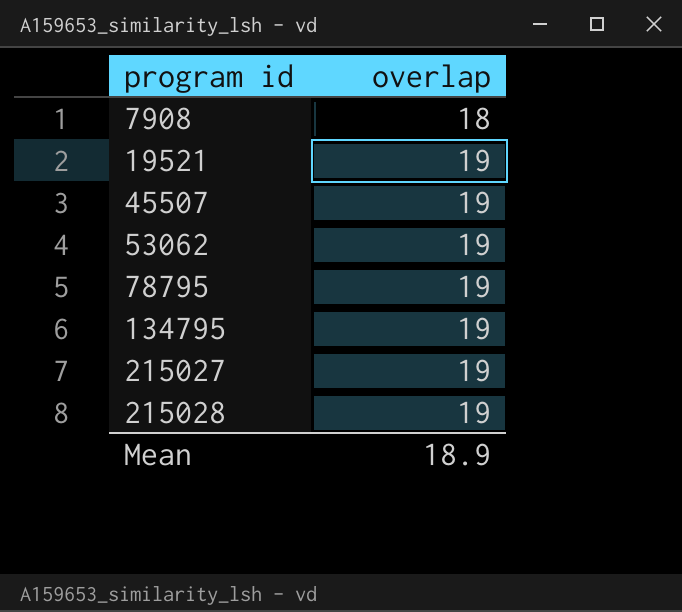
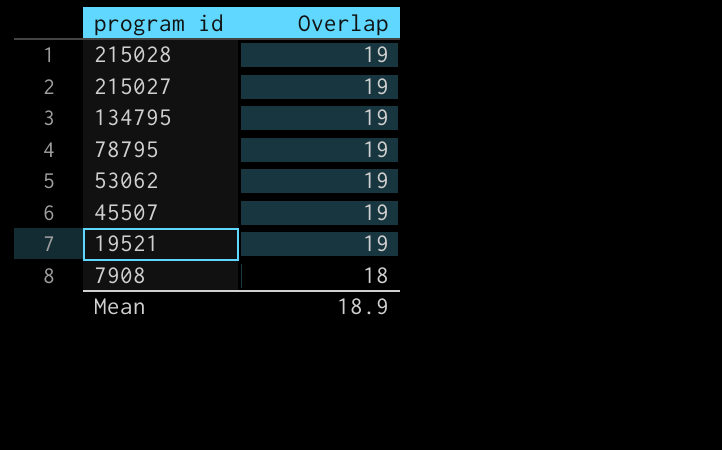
row order: program id ascending -> program id descending
column name: overlap -> Overlap

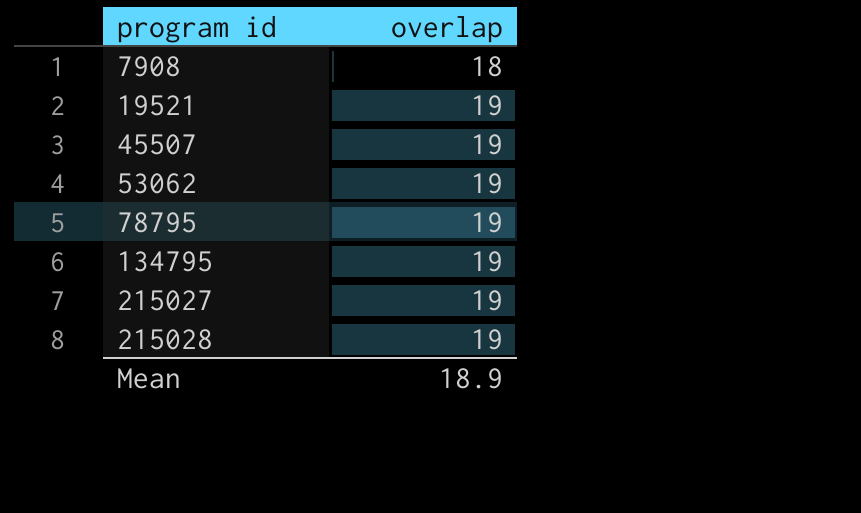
row order: program id descending -> program id ascending
column name: Overlap -> overlap

